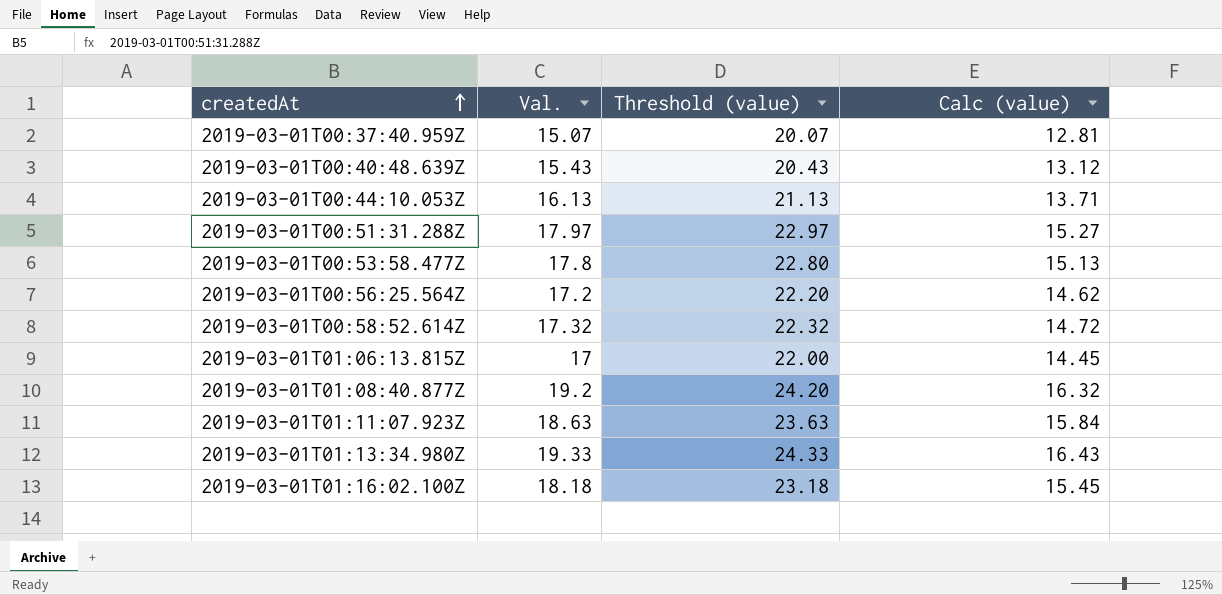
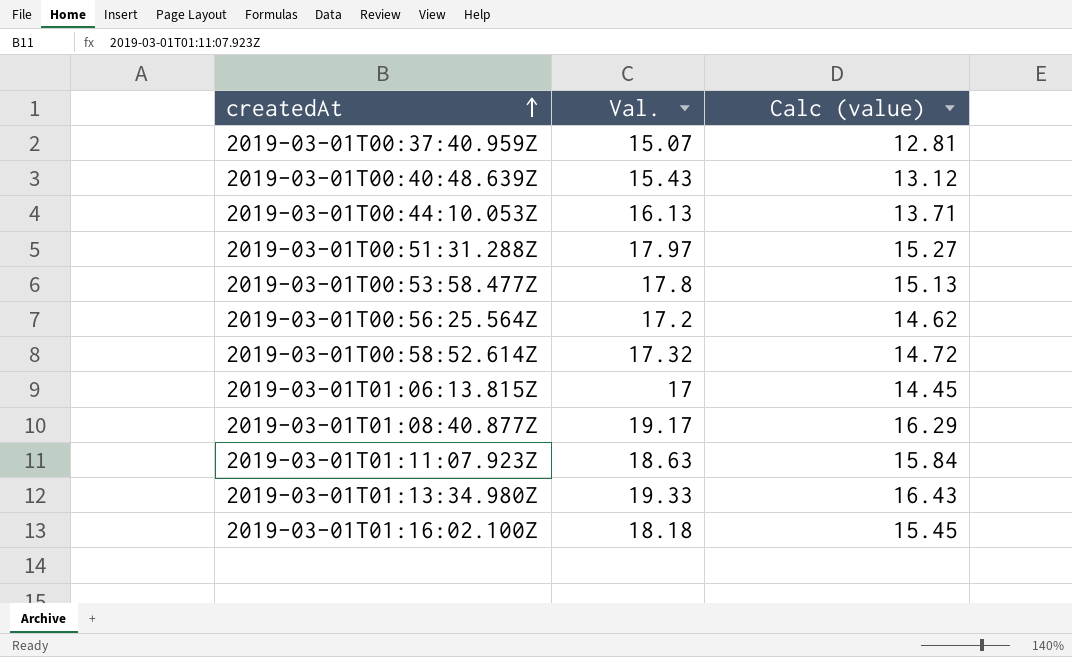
column Threshold (value) | formula: [Val.] + 5 -> none
2019-03-01T01:08:40.877Z | Val.: 19.2 -> 19.17
2019-03-01T01:08:40.877Z | Calc (value): 16.32 -> 16.29

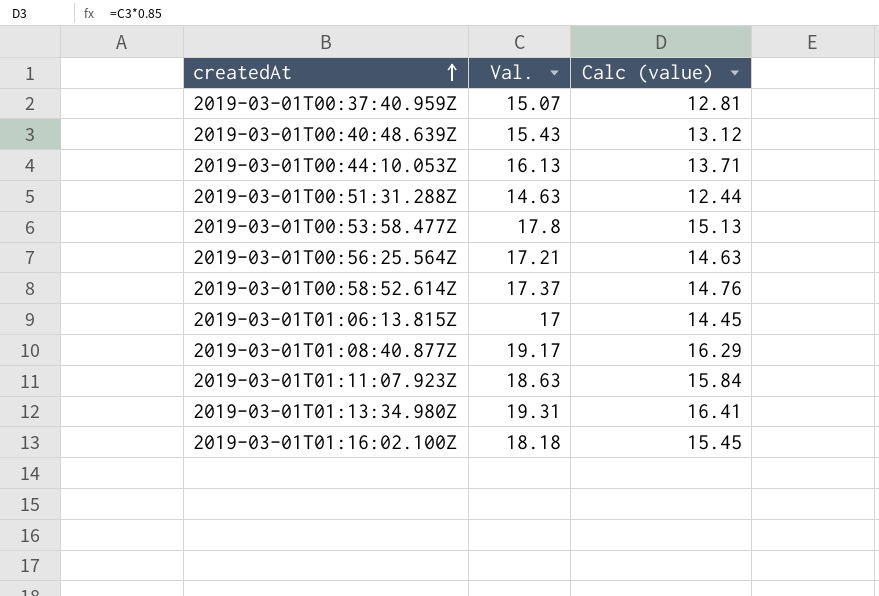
2019-03-01T00:51:31.288Z | Val.: 17.97 -> 14.63
2019-03-01T00:51:31.288Z | Calc (value): 15.27 -> 12.44
2019-03-01T00:56:25.564Z | Val.: 17.2 -> 17.21
2019-03-01T00:56:25.564Z | Calc (value): 14.62 -> 14.63
2019-03-01T00:58:52.614Z | Val.: 17.32 -> 17.37
2019-03-01T00:58:52.614Z | Calc (value): 14.72 -> 14.76
2019-03-01T01:13:34.980Z | Val.: 19.33 -> 19.31
2019-03-01T01:13:34.980Z | Calc (value): 16.43 -> 16.41

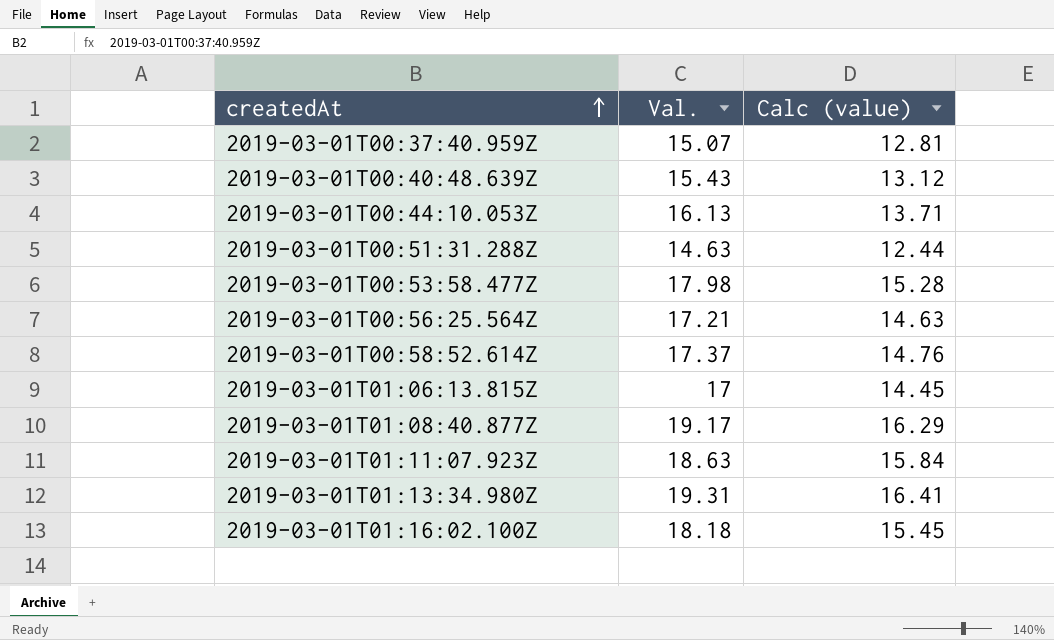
2019-03-01T00:53:58.477Z | Val.: 17.8 -> 17.98
2019-03-01T00:53:58.477Z | Calc (value): 15.13 -> 15.28

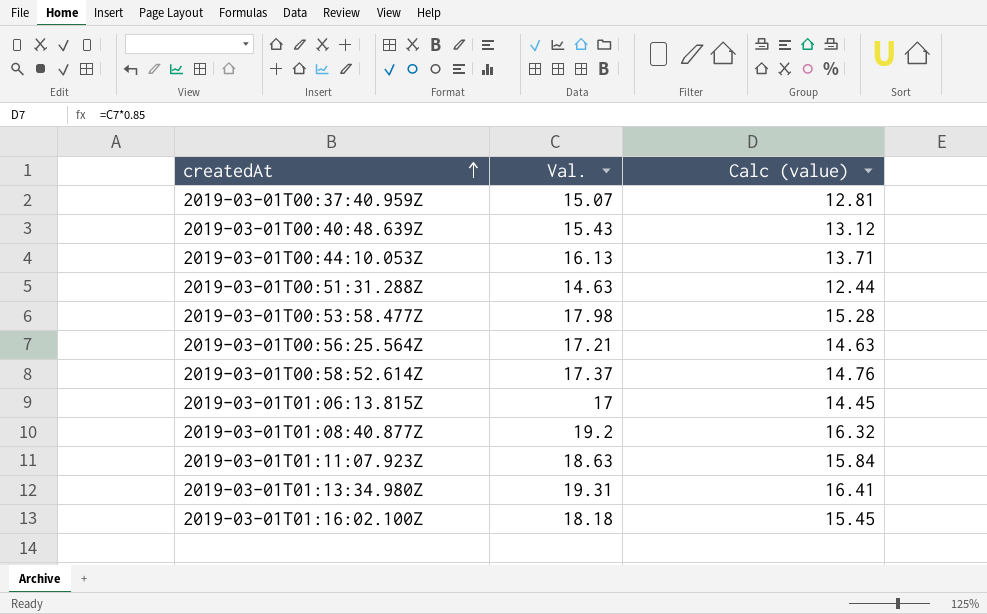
2019-03-01T01:08:40.877Z | Val.: 19.17 -> 19.2
2019-03-01T01:08:40.877Z | Calc (value): 16.29 -> 16.32

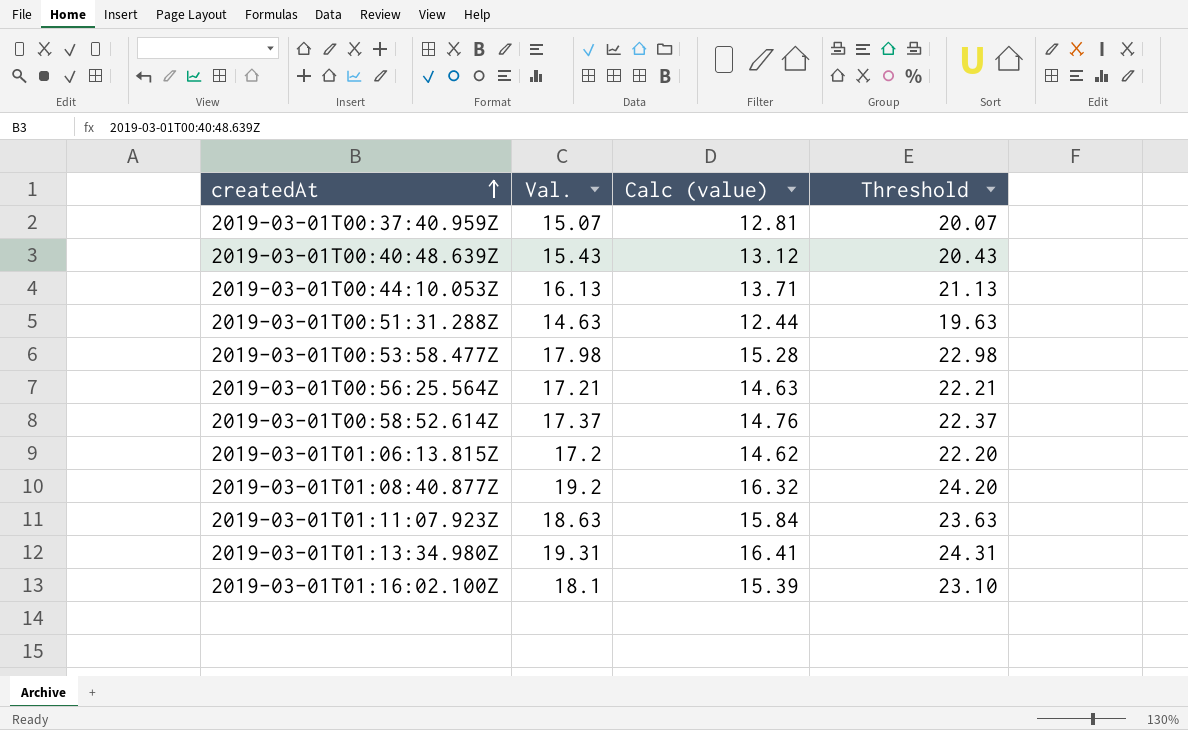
column Threshold | formula: none -> [Val.] + 5
2019-03-01T01:06:13.815Z | Val.: 17 -> 17.2
2019-03-01T01:06:13.815Z | Calc (value): 14.45 -> 14.62
2019-03-01T01:16:02.100Z | Val.: 18.18 -> 18.1
2019-03-01T01:16:02.100Z | Calc (value): 15.45 -> 15.39

